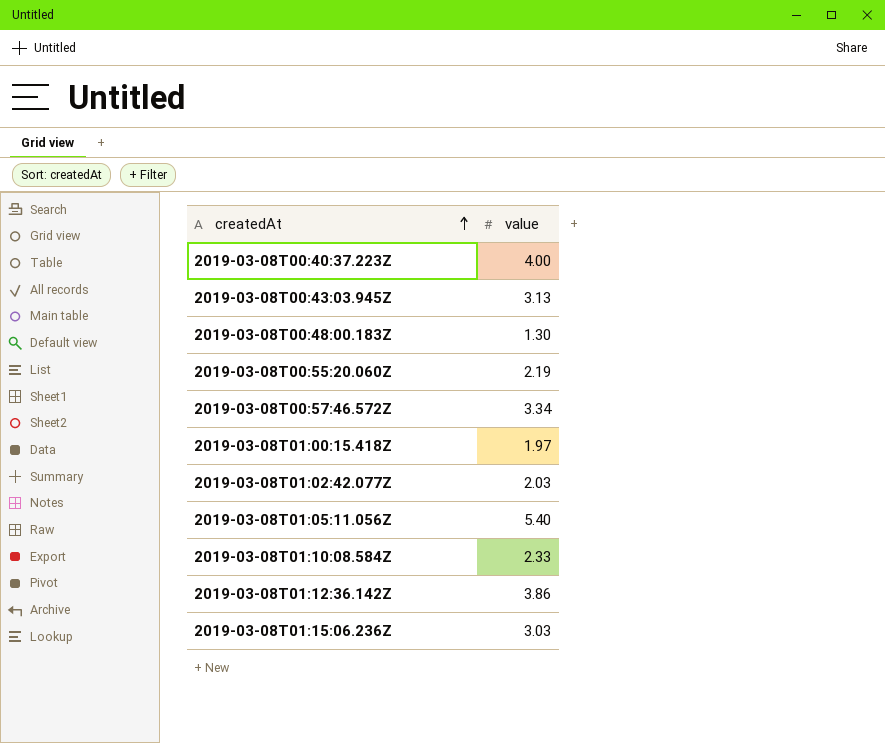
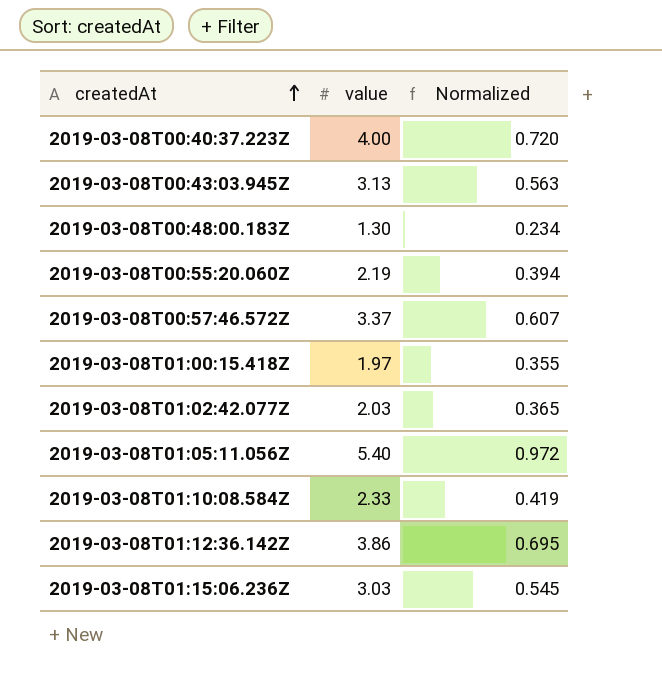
column Normalized | formula: none -> [value] * 0.18
2019-03-08T00:57:46.572Z | value: 3.34 -> 3.37

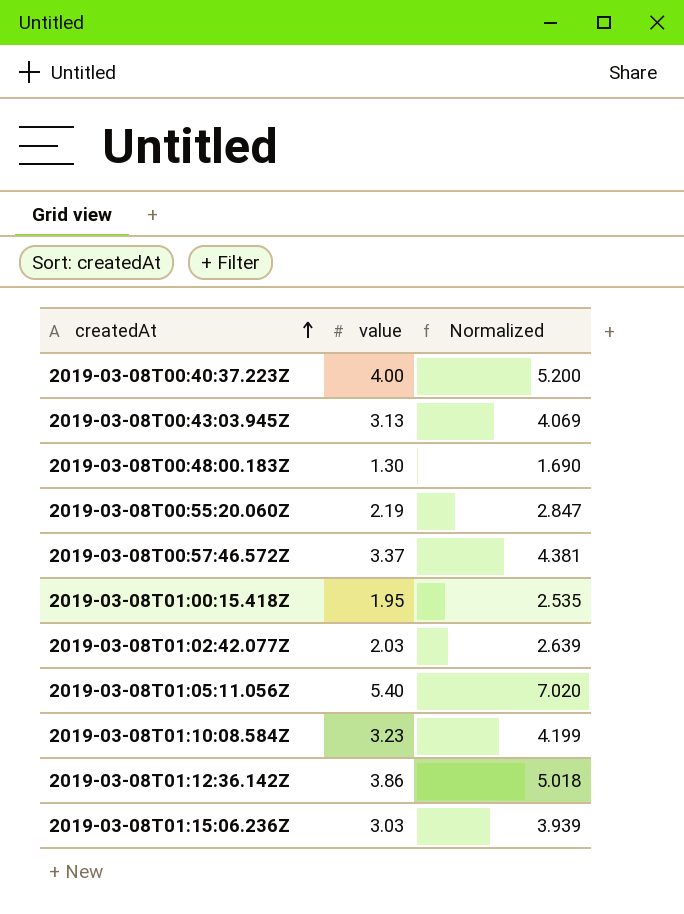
column Normalized | formula: [value] * 0.18 -> [value] * 1.3
2019-03-08T01:00:15.418Z | value: 1.97 -> 1.95
2019-03-08T01:10:08.584Z | value: 2.33 -> 3.23

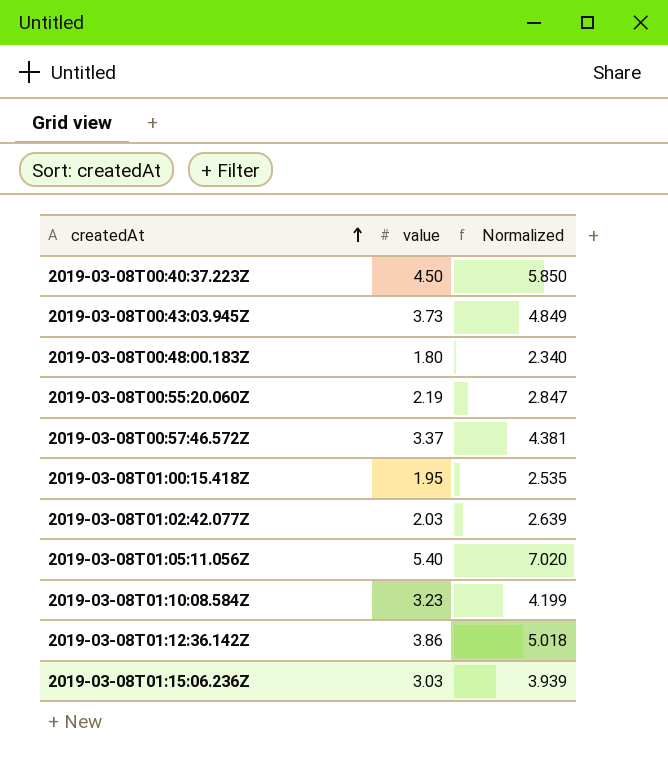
2019-03-08T00:40:37.223Z | value: 4.00 -> 4.50
2019-03-08T00:40:37.223Z | Normalized: 5.200 -> 5.850
2019-03-08T00:43:03.945Z | value: 3.13 -> 3.73
2019-03-08T00:43:03.945Z | Normalized: 4.069 -> 4.849
2019-03-08T00:48:00.183Z | value: 1.30 -> 1.80
2019-03-08T00:48:00.183Z | Normalized: 1.690 -> 2.340

